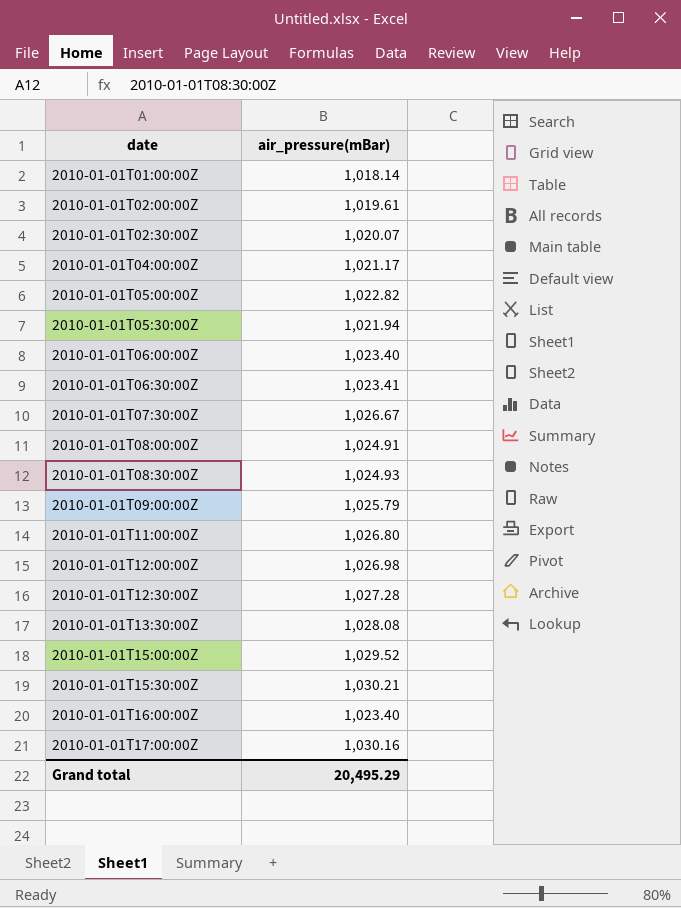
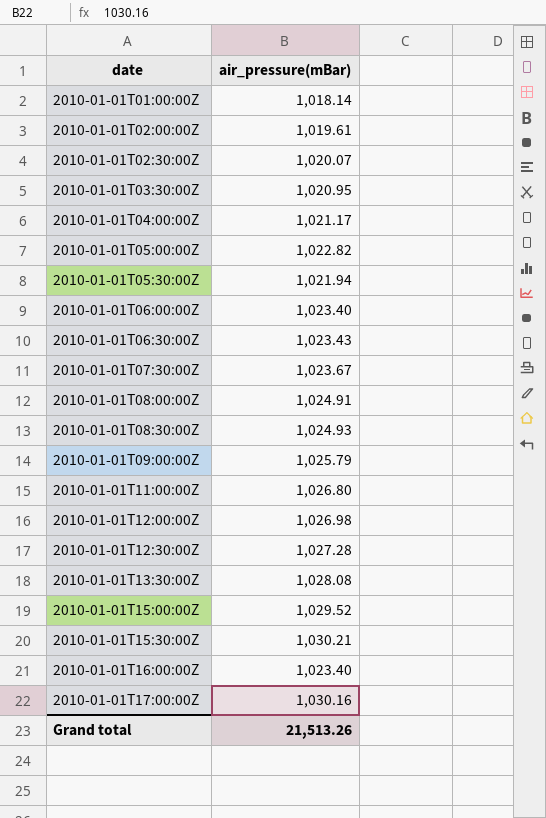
row 2010-01-01T03:30:00Z: none -> 1,020.95
2010-01-01T06:30:00Z | air_pressure(mBar): 1,023.41 -> 1,023.43
2010-01-01T07:30:00Z | air_pressure(mBar): 1,026.67 -> 1,023.67
Grand total | air_pressure(mBar): 20,495.29 -> 21,513.26

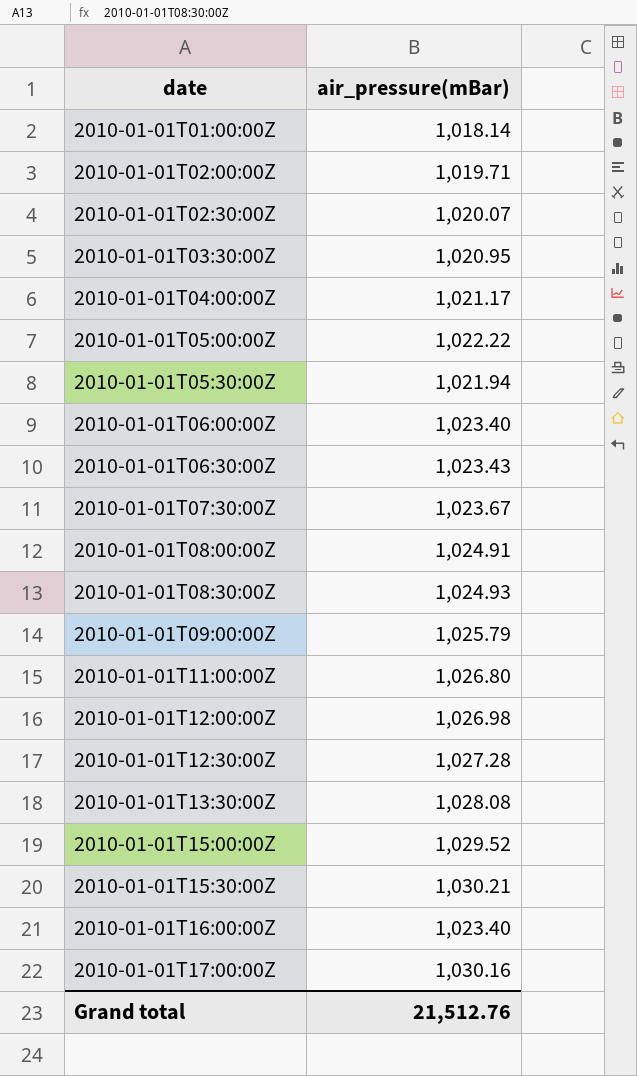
2010-01-01T02:00:00Z | air_pressure(mBar): 1,019.61 -> 1,019.71
2010-01-01T05:00:00Z | air_pressure(mBar): 1,022.82 -> 1,022.22
Grand total | air_pressure(mBar): 21,513.26 -> 21,512.76

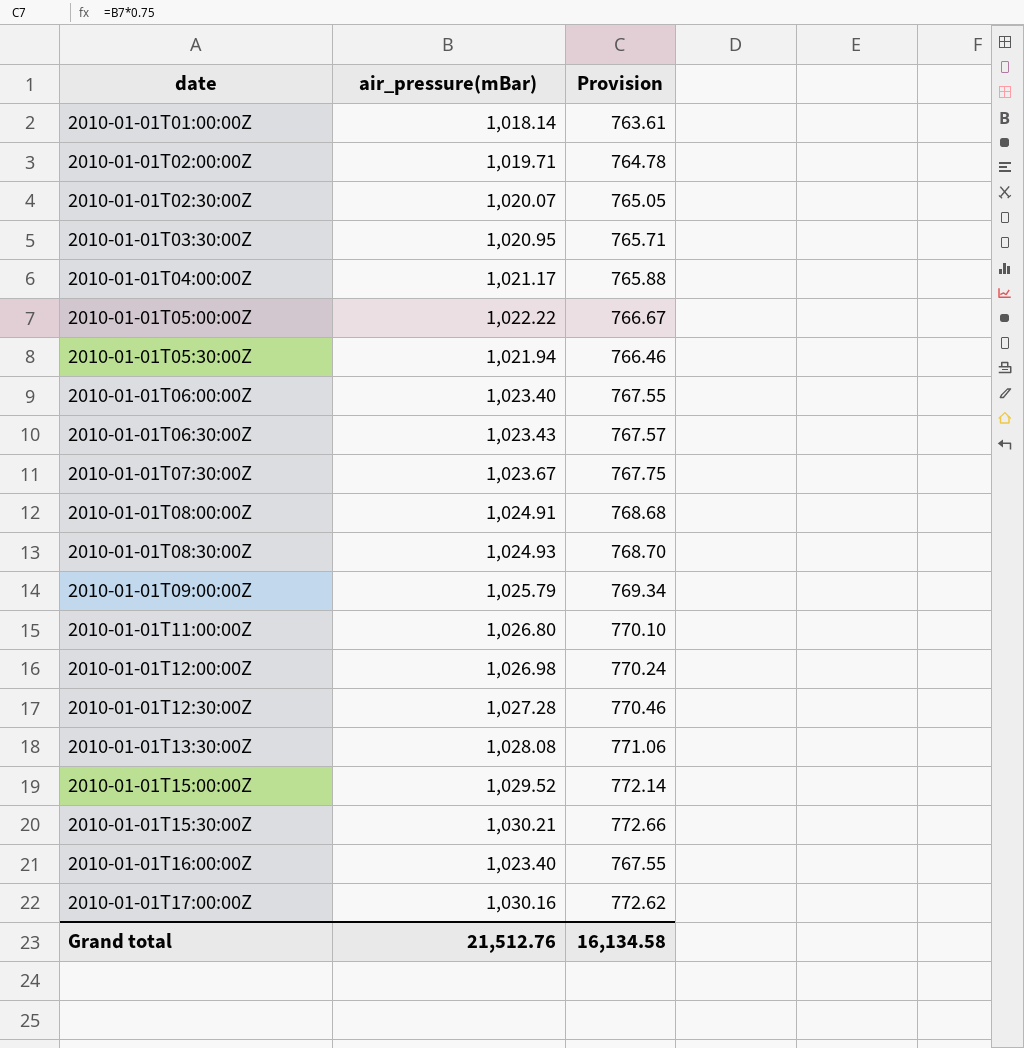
column Provision | formula: none -> [air_pressure(mBar)] * 0.75

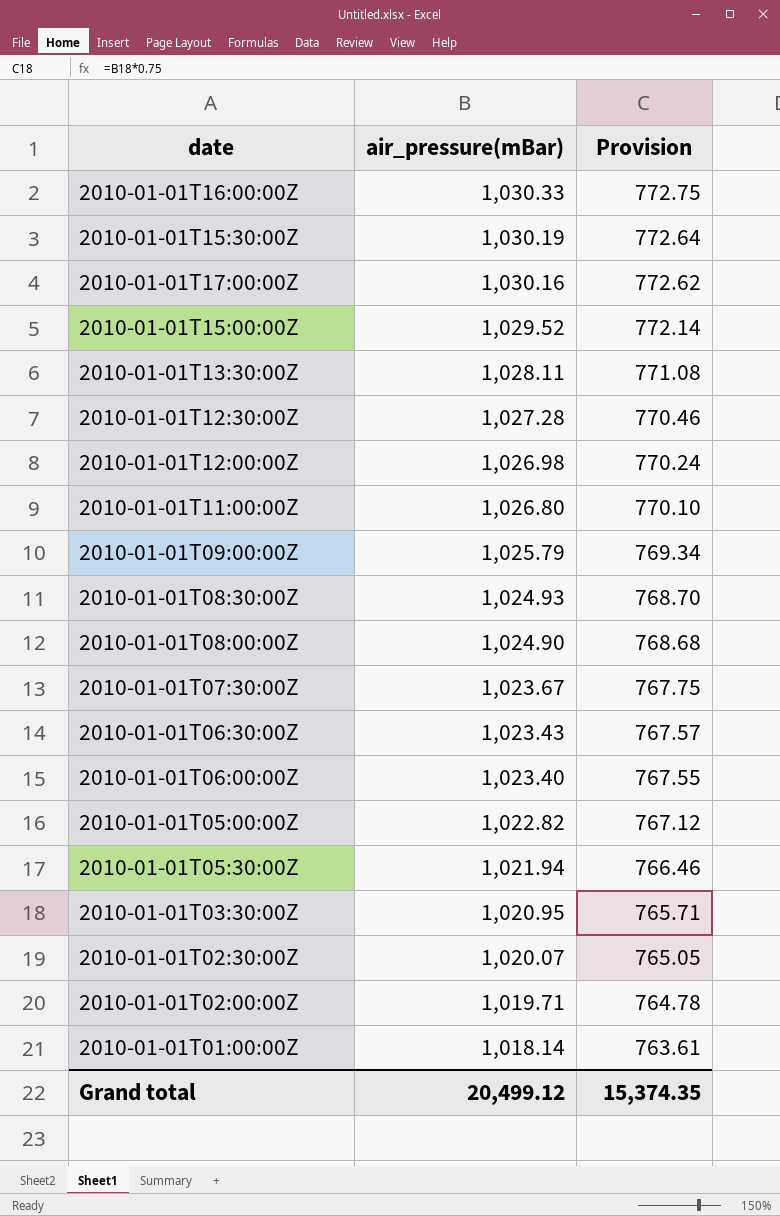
row order: date ascending -> air_pressure(mBar) descending
row 2010-01-01T04:00:00Z: 1,021.17 | 765.88 -> none
2010-01-01T16:00:00Z | air_pressure(mBar): 1,023.40 -> 1,030.33
2010-01-01T16:00:00Z | Provision: 767.55 -> 772.75
2010-01-01T15:30:00Z | air_pressure(mBar): 1,030.21 -> 1,030.19
2010-01-01T15:30:00Z | Provision: 772.66 -> 772.64
2010-01-01T13:30:00Z | air_pressure(mBar): 1,028.08 -> 1,028.11
2010-01-01T13:30:00Z | Provision: 771.06 -> 771.08
2010-01-01T08:00:00Z | air_pressure(mBar): 1,024.91 -> 1,024.90
2010-01-01T05:00:00Z | air_pressure(mBar): 1,022.22 -> 1,022.82
2010-01-01T05:00:00Z | Provision: 766.67 -> 767.12
Grand total | air_pressure(mBar): 21,512.76 -> 20,499.12
Grand total | Provision: 16,134.58 -> 15,374.35

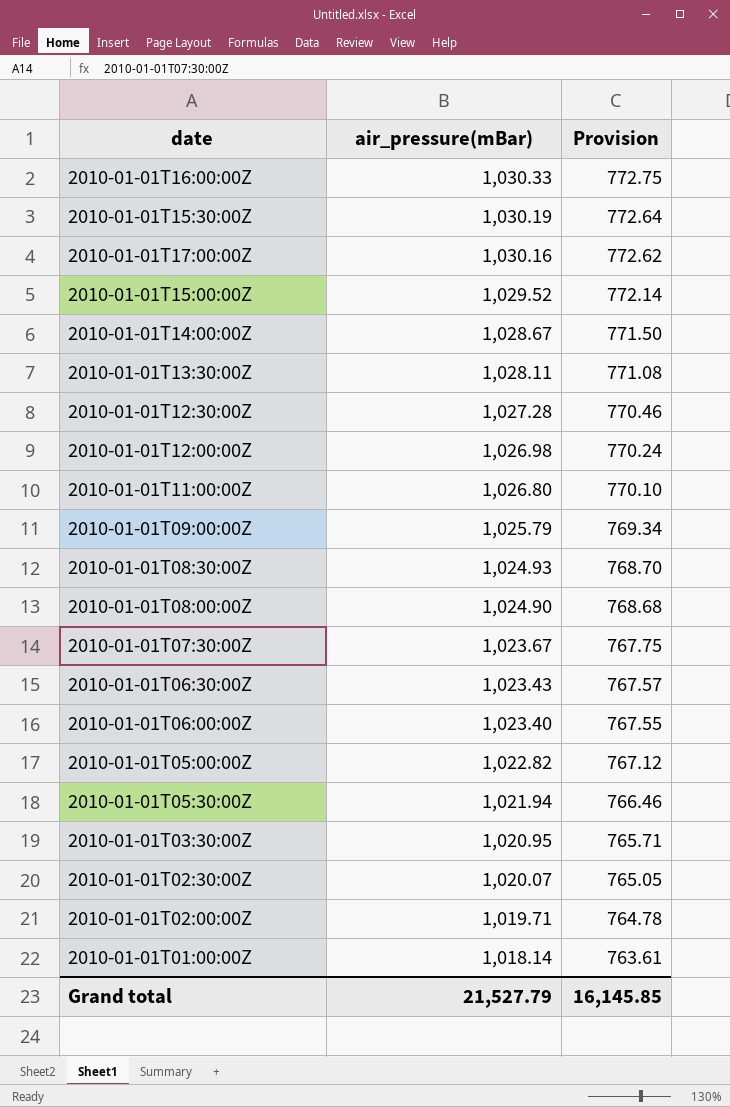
row 2010-01-01T14:00:00Z: none -> 1,028.67 | 771.50
Grand total | air_pressure(mBar): 20,499.12 -> 21,527.79
Grand total | Provision: 15,374.35 -> 16,145.85

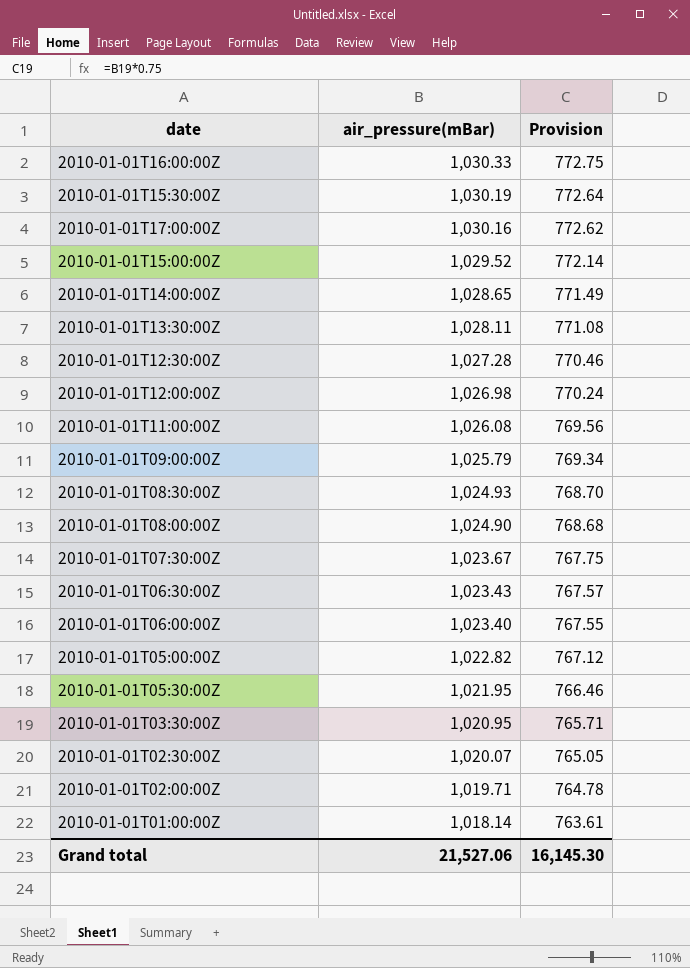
2010-01-01T14:00:00Z | air_pressure(mBar): 1,028.67 -> 1,028.65
2010-01-01T14:00:00Z | Provision: 771.50 -> 771.49
2010-01-01T11:00:00Z | air_pressure(mBar): 1,026.80 -> 1,026.08
2010-01-01T11:00:00Z | Provision: 770.10 -> 769.56
2010-01-01T05:30:00Z | air_pressure(mBar): 1,021.94 -> 1,021.95
Grand total | air_pressure(mBar): 21,527.79 -> 21,527.06
Grand total | Provision: 16,145.85 -> 16,145.30

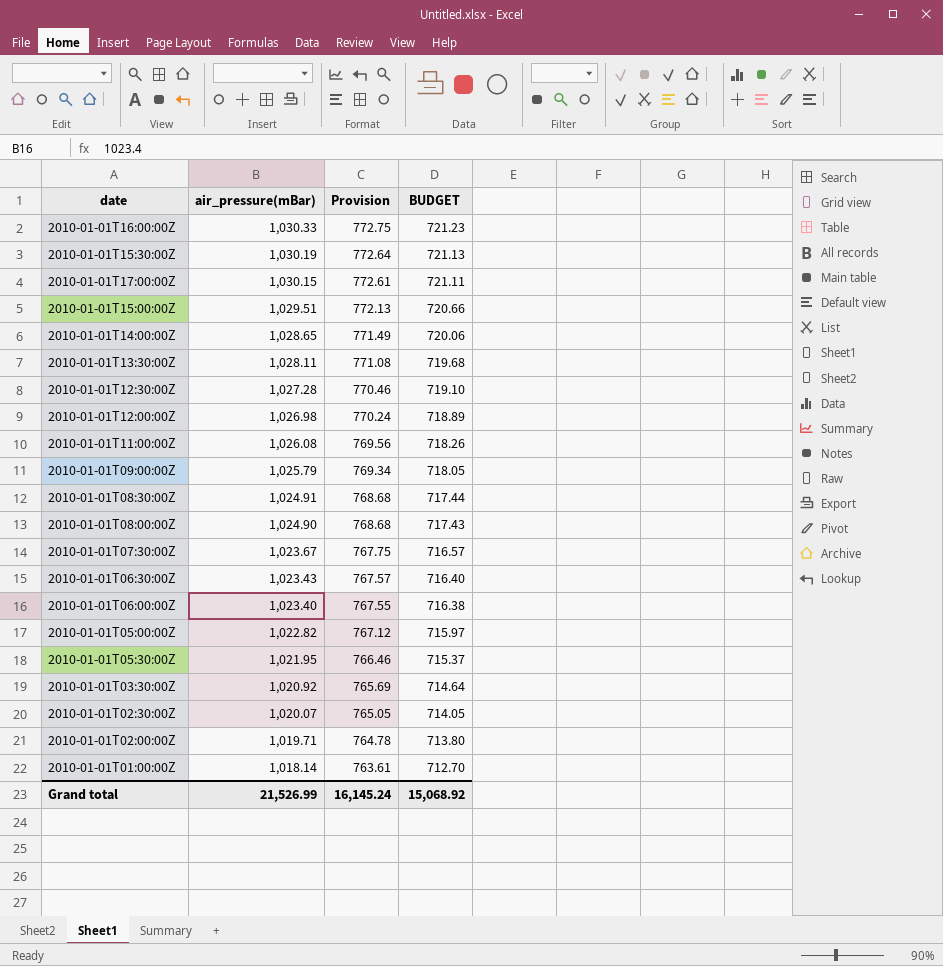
column BUDGET | formula: none -> [air_pressure(mBar)] * 0.7
2010-01-01T17:00:00Z | air_pressure(mBar): 1,030.16 -> 1,030.15
2010-01-01T17:00:00Z | Provision: 772.62 -> 772.61
2010-01-01T15:00:00Z | air_pressure(mBar): 1,029.52 -> 1,029.51
2010-01-01T15:00:00Z | Provision: 772.14 -> 772.13
2010-01-01T08:30:00Z | air_pressure(mBar): 1,024.93 -> 1,024.91
2010-01-01T08:30:00Z | Provision: 768.70 -> 768.68
2010-01-01T03:30:00Z | air_pressure(mBar): 1,020.95 -> 1,020.92
2010-01-01T03:30:00Z | Provision: 765.71 -> 765.69
Grand total | air_pressure(mBar): 21,527.06 -> 21,526.99
Grand total | Provision: 16,145.30 -> 16,145.24

